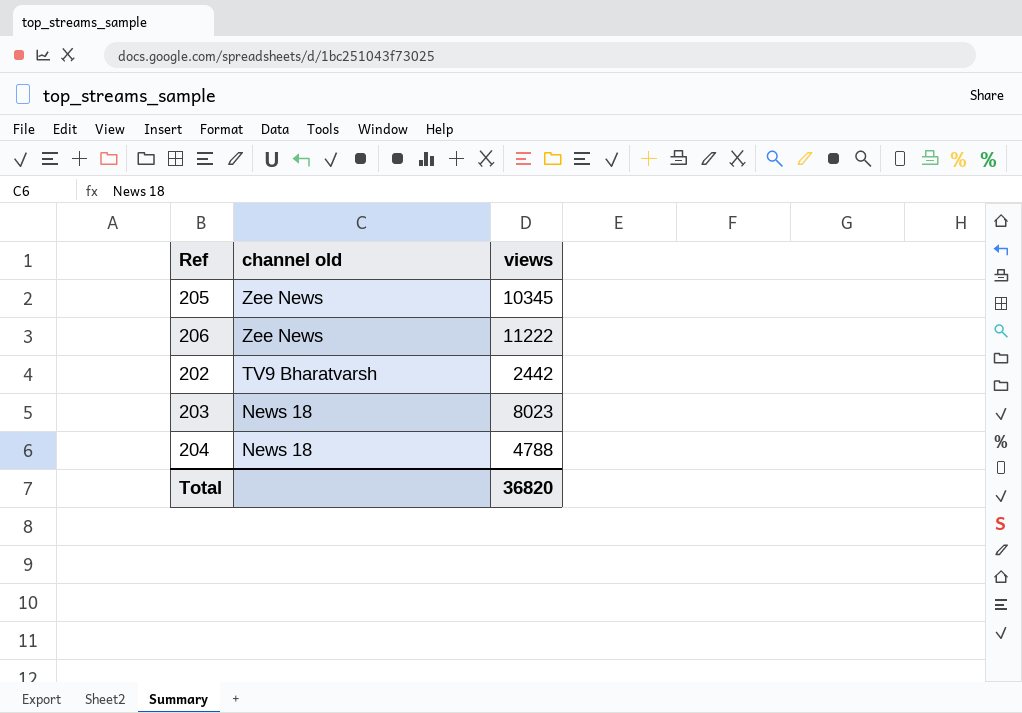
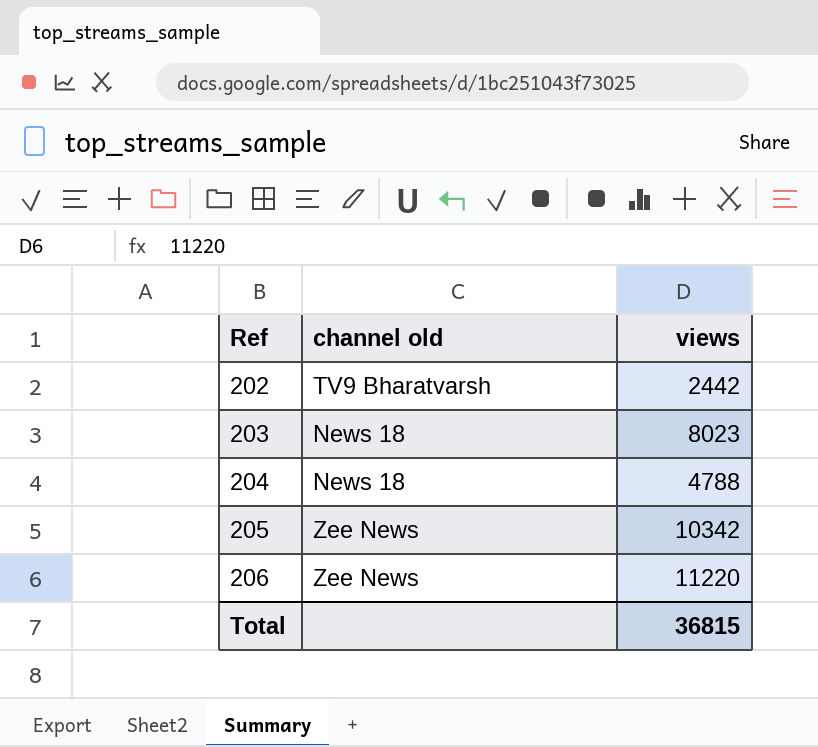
row order: channel old descending -> Ref ascending
205 | views: 10345 -> 10342
206 | views: 11222 -> 11220
Total | views: 36820 -> 36815

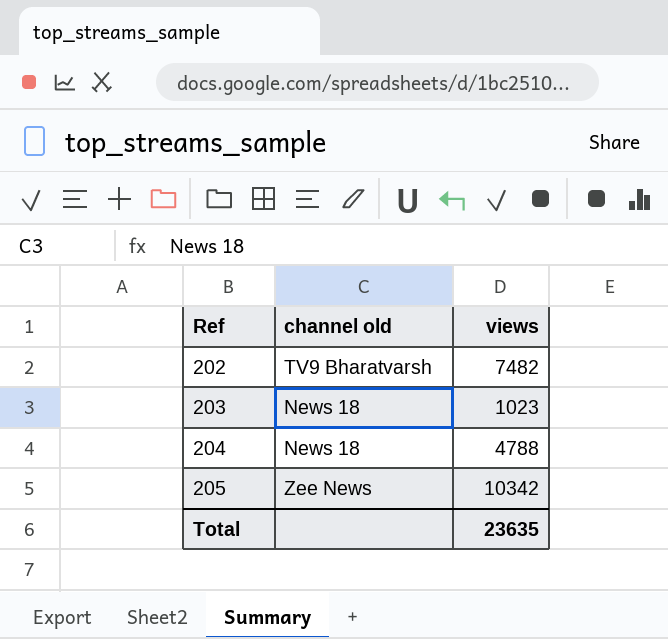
row 206: Zee News | 11220 -> none
202 | views: 2442 -> 7482
203 | views: 8023 -> 1023
Total | views: 36815 -> 23635

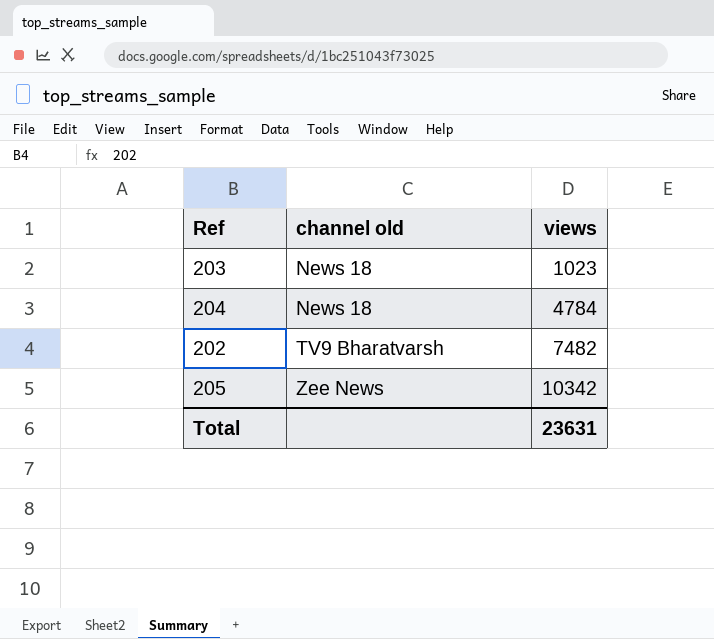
row order: Ref ascending -> channel old ascending
204 | views: 4788 -> 4784
Total | views: 23635 -> 23631

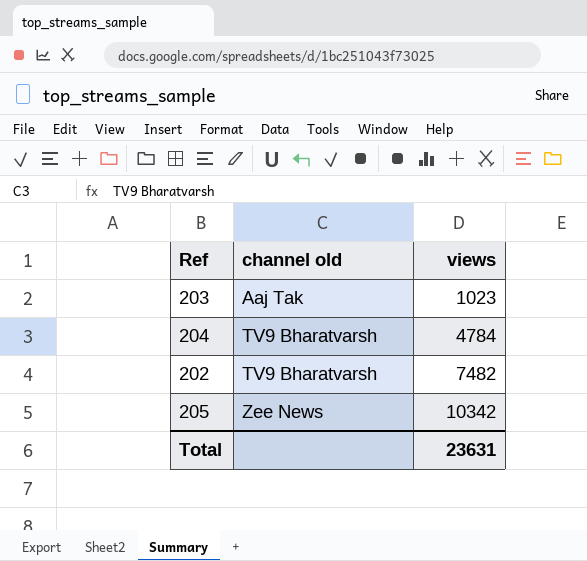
203 | channel old: News 18 -> Aaj Tak
204 | channel old: News 18 -> TV9 Bharatvarsh

